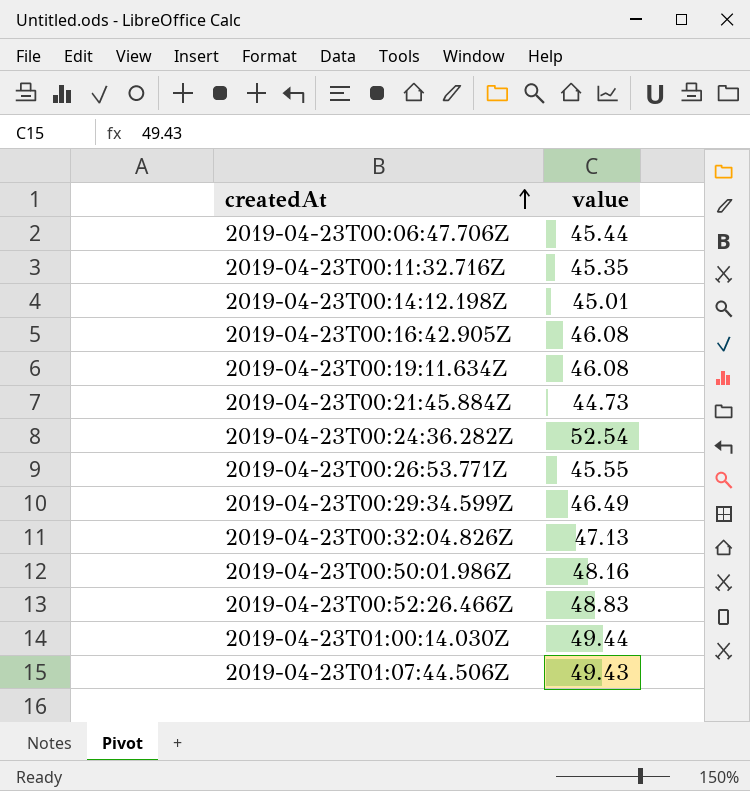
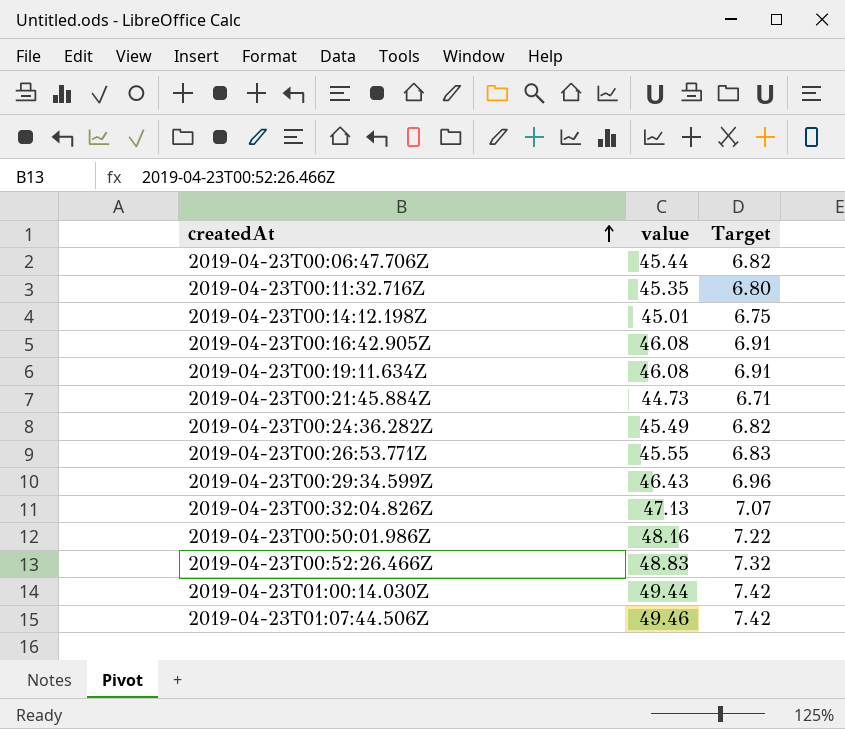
column Target | formula: none -> [value] * 0.15
2019-04-23T00:24:36.282Z | value: 52.54 -> 45.49
2019-04-23T00:29:34.599Z | value: 46.49 -> 46.43
2019-04-23T01:07:44.506Z | value: 49.43 -> 49.46

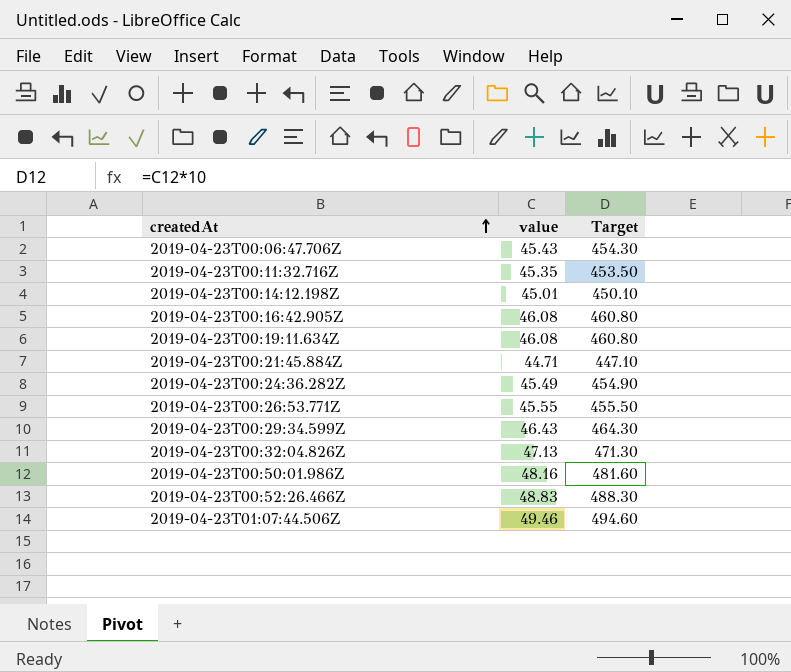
column Target | formula: [value] * 0.15 -> [value] * 10
row 2019-04-23T01:00:14.030Z: 49.44 | 7.42 -> none
2019-04-23T00:06:47.706Z | value: 45.44 -> 45.43
2019-04-23T00:21:45.884Z | value: 44.73 -> 44.71

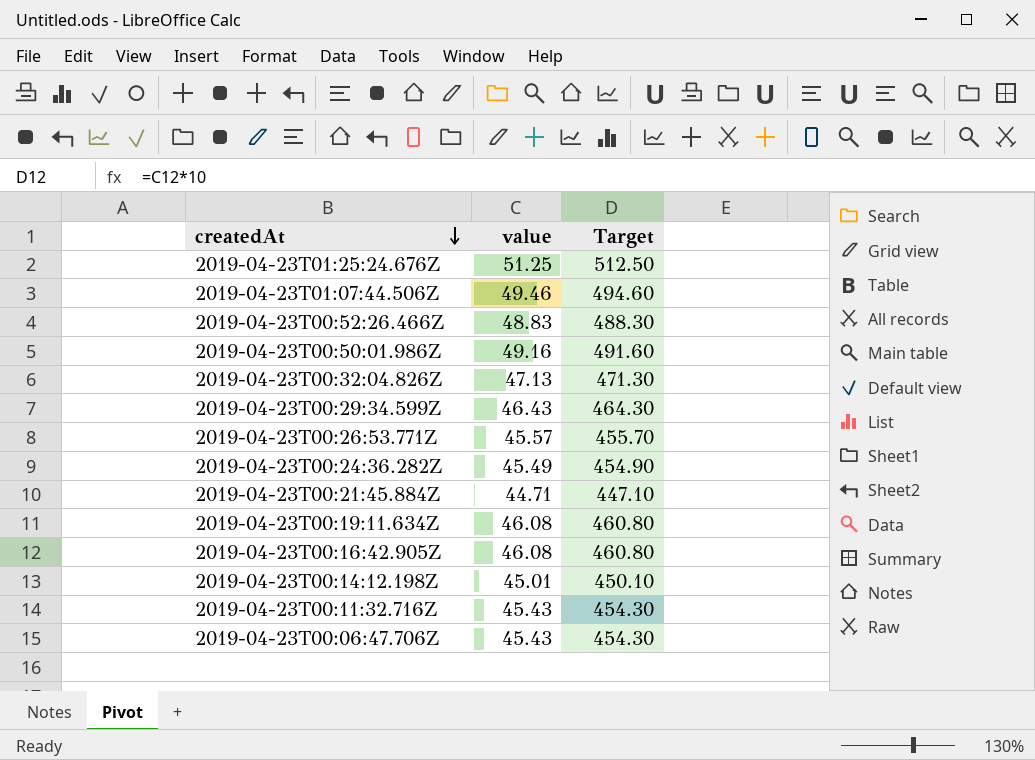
row order: createdAt ascending -> createdAt descending
row 2019-04-23T01:25:24.676Z: none -> 51.25 | 512.50
2019-04-23T00:50:01.986Z | value: 48.16 -> 49.16
2019-04-23T00:50:01.986Z | Target: 481.60 -> 491.60
2019-04-23T00:26:53.771Z | value: 45.55 -> 45.57
2019-04-23T00:26:53.771Z | Target: 455.50 -> 455.70
2019-04-23T00:11:32.716Z | value: 45.35 -> 45.43
2019-04-23T00:11:32.716Z | Target: 453.50 -> 454.30

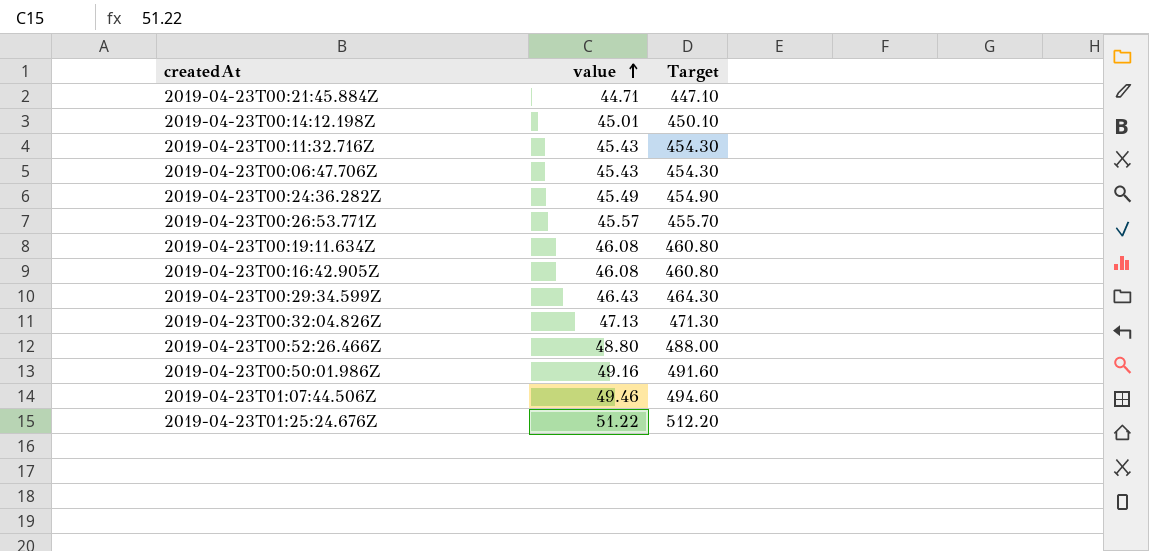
row order: createdAt descending -> value ascending
2019-04-23T00:52:26.466Z | value: 48.83 -> 48.80
2019-04-23T00:52:26.466Z | Target: 488.30 -> 488.00
2019-04-23T01:25:24.676Z | value: 51.25 -> 51.22
2019-04-23T01:25:24.676Z | Target: 512.50 -> 512.20

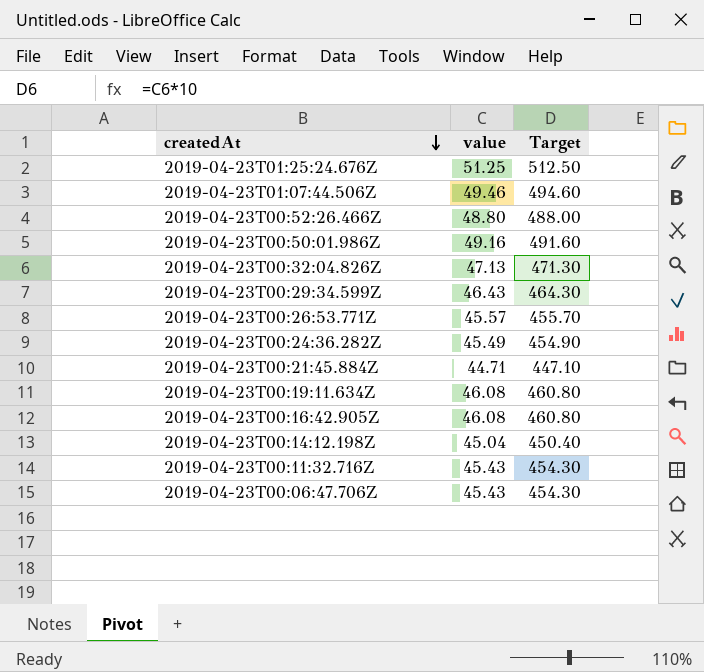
row order: value ascending -> createdAt descending
2019-04-23T01:25:24.676Z | value: 51.22 -> 51.25
2019-04-23T01:25:24.676Z | Target: 512.20 -> 512.50
2019-04-23T00:14:12.198Z | value: 45.01 -> 45.04
2019-04-23T00:14:12.198Z | Target: 450.10 -> 450.40

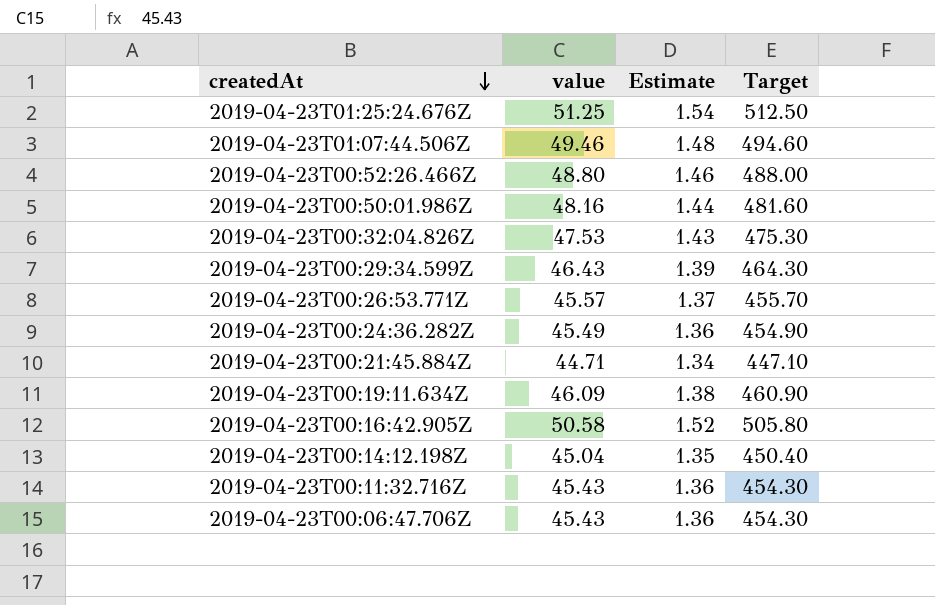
column Estimate | formula: none -> [value] * 0.03
2019-04-23T00:50:01.986Z | value: 49.16 -> 48.16
2019-04-23T00:50:01.986Z | Target: 491.60 -> 481.60
2019-04-23T00:32:04.826Z | value: 47.13 -> 47.53
2019-04-23T00:32:04.826Z | Target: 471.30 -> 475.30
2019-04-23T00:19:11.634Z | value: 46.08 -> 46.09
2019-04-23T00:19:11.634Z | Target: 460.80 -> 460.90
2019-04-23T00:16:42.905Z | value: 46.08 -> 50.58
2019-04-23T00:16:42.905Z | Target: 460.80 -> 505.80

